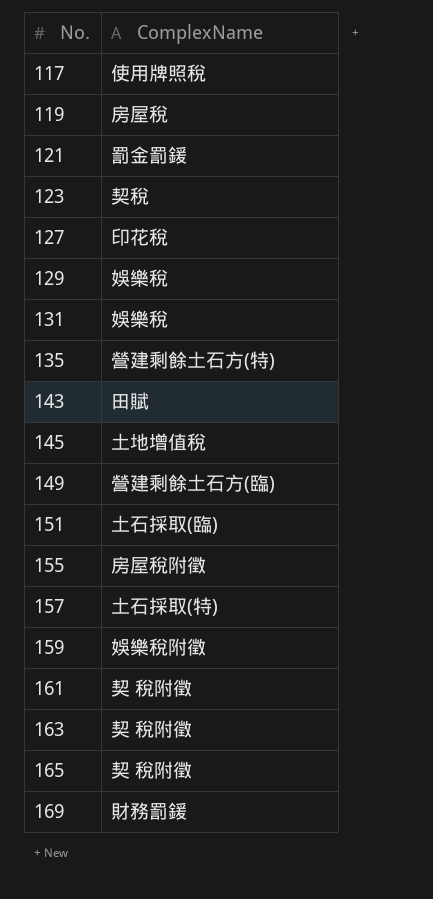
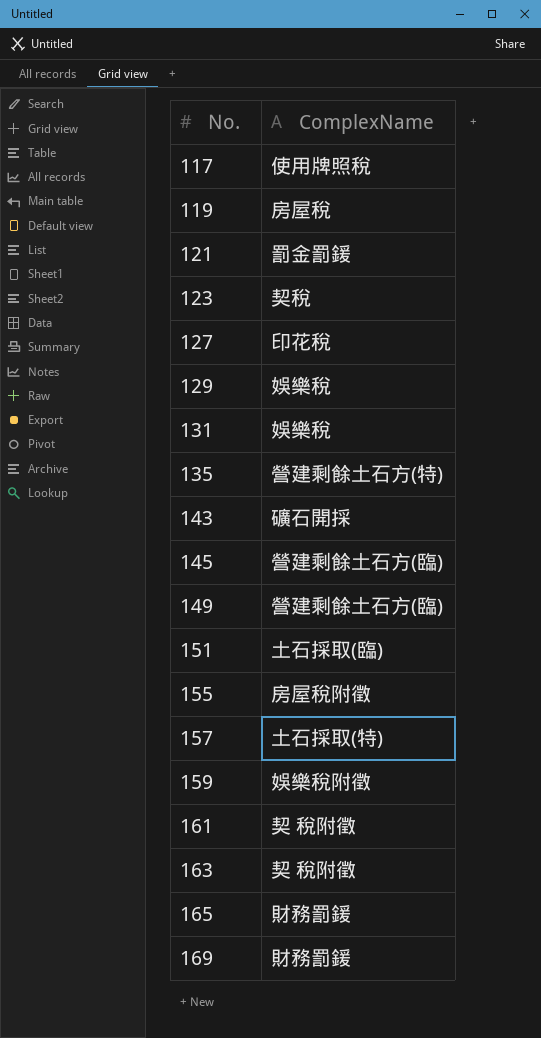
143 | ComplexName: 田賦 -> 礦石開採
145 | ComplexName: 土地增值稅 -> 營建剩餘土石方(臨)
165 | ComplexName: 契 稅附徵 -> 財務罰鍰

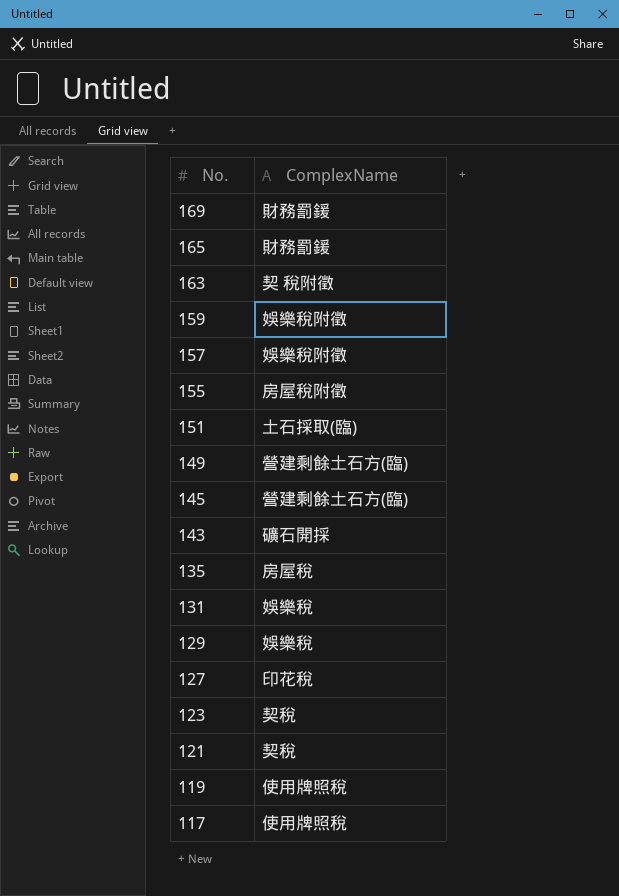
row order: No. ascending -> No. descending
row 161: 契 稅附徵 -> none
157 | ComplexName: 土石採取(特) -> 娛樂稅附徵
135 | ComplexName: 營建剩餘土石方(特) -> 房屋稅
121 | ComplexName: 罰金罰鍰 -> 契稅
119 | ComplexName: 房屋稅 -> 使用牌照稅

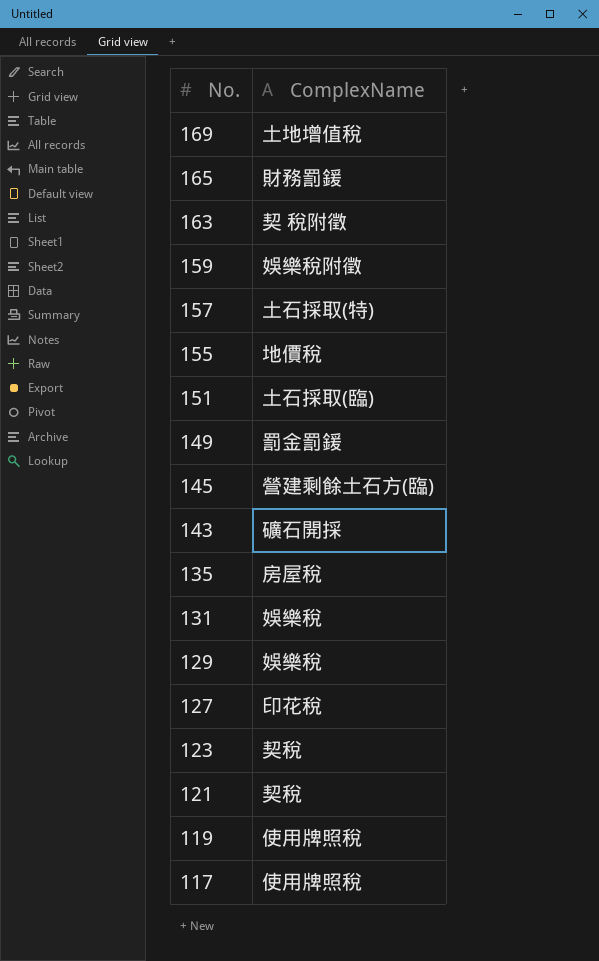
169 | ComplexName: 財務罰鍰 -> 土地增值稅
157 | ComplexName: 娛樂稅附徵 -> 土石採取(特)
155 | ComplexName: 房屋稅附徵 -> 地價稅
149 | ComplexName: 營建剩餘土石方(臨) -> 罰金罰鍰

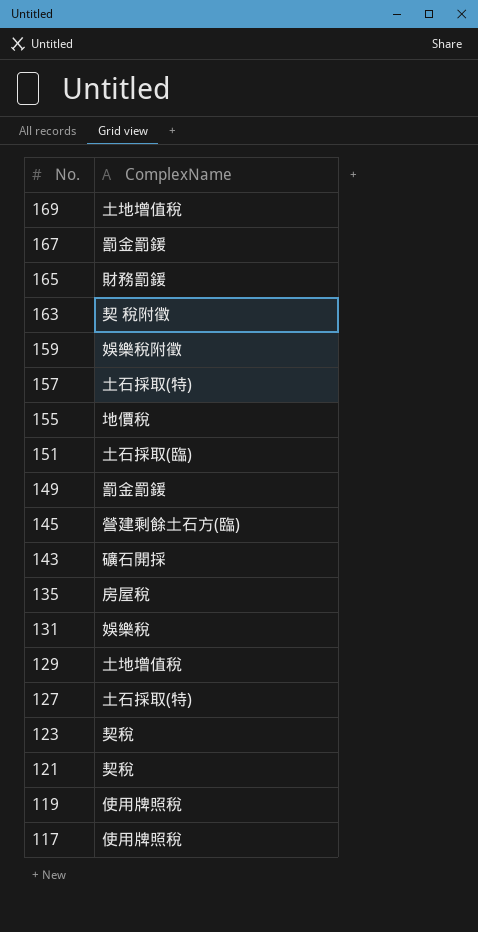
row 167: none -> 罰金罰鍰
129 | ComplexName: 娛樂稅 -> 土地增值稅
127 | ComplexName: 印花稅 -> 土石採取(特)

